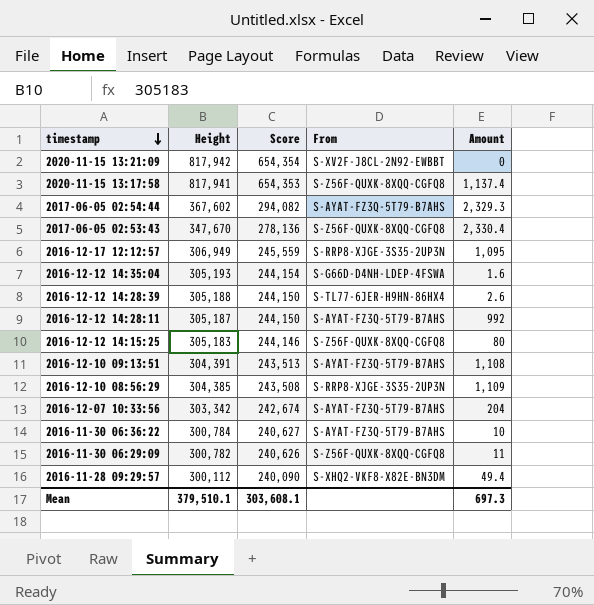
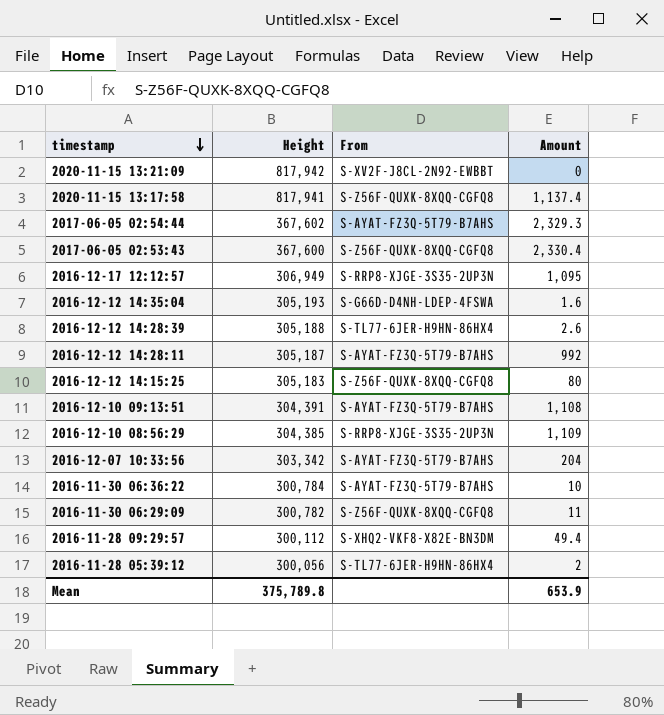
column Score | formula: [Height] * 0.8 -> none
2017-06-05 02:53:43 | Height: 347,670 -> 367,600
row 2016-11-28 05:39:12: none -> 300,056 | S-TL77-6JER-H9HN-86HX4 | 2
Mean | Height: 379,510.1 -> 375,789.8
Mean | Amount: 697.3 -> 653.9

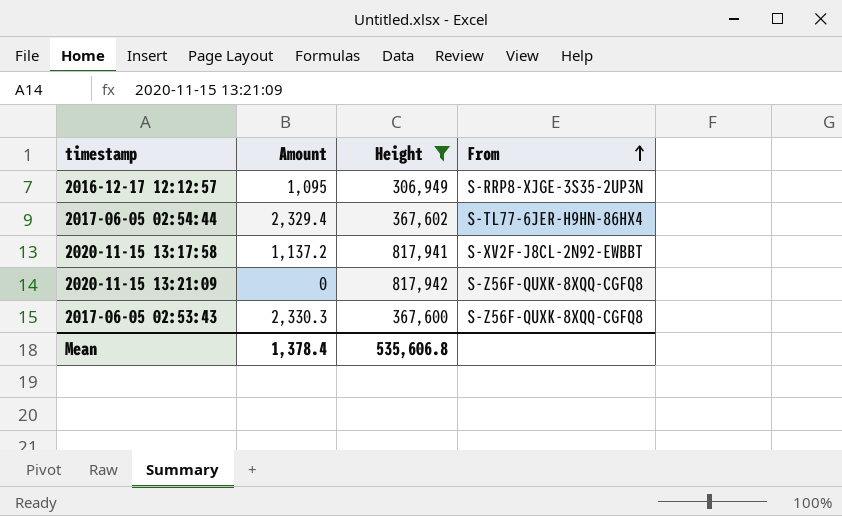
filter: none -> Height >= 306,949
row order: timestamp descending -> From ascending
column Amount | position: 4 -> 2
2017-06-05 02:54:44 | Amount: 2,329.3 -> 2,329.4
2017-06-05 02:54:44 | From: S-AYAT-FZ3Q-5T79-B7AHS -> S-TL77-6JER-H9HN-86HX4
2020-11-15 13:17:58 | Amount: 1,137.4 -> 1,137.2
2020-11-15 13:17:58 | From: S-Z56F-QUXK-8XQQ-CGFQ8 -> S-XV2F-J8CL-2N92-EWBBT
2020-11-15 13:21:09 | From: S-XV2F-J8CL-2N92-EWBBT -> S-Z56F-QUXK-8XQQ-CGFQ8
2017-06-05 02:53:43 | Amount: 2,330.4 -> 2,330.3
Mean | Amount: 653.9 -> 1,378.4
Mean | Height: 375,789.8 -> 535,606.8

